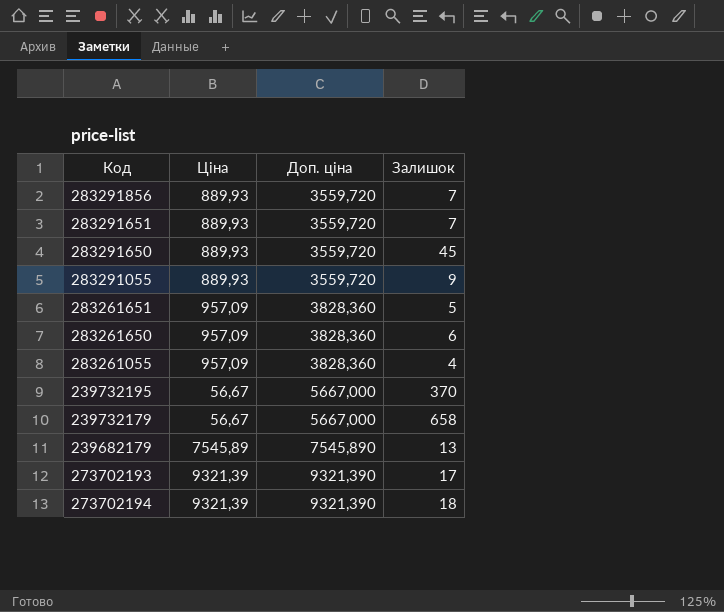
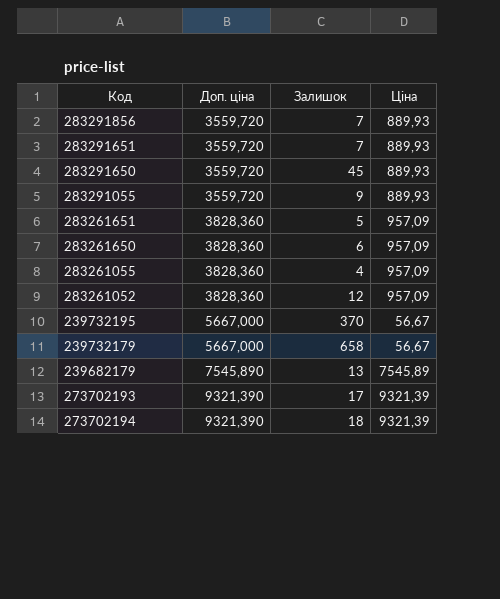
column Ціна | position: 2 -> 4
row 283261052: none -> 3828,360 | 12 | 957,09

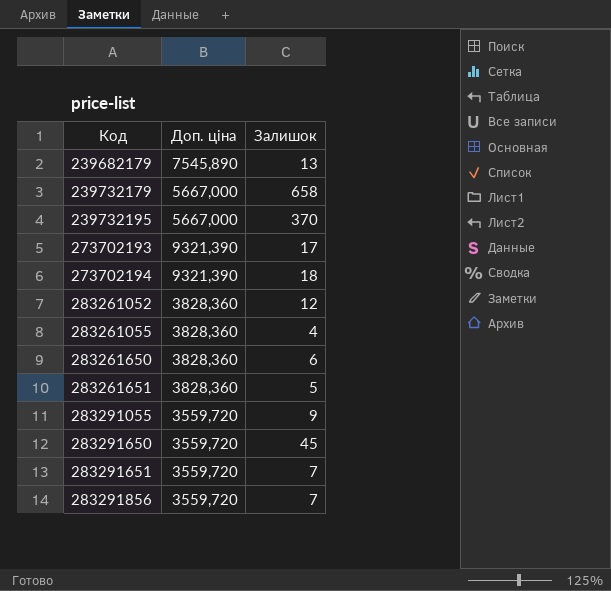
row order: Доп. ціна ascending -> Код ascending
column Ціна | position: 4 -> none

